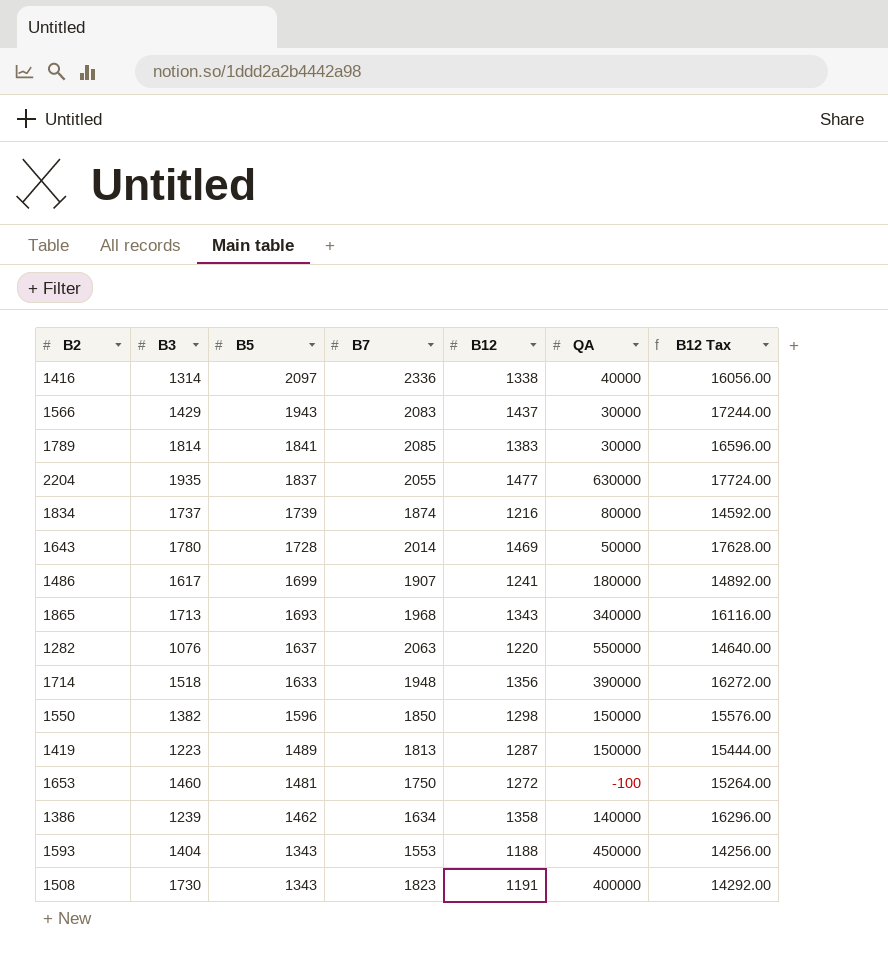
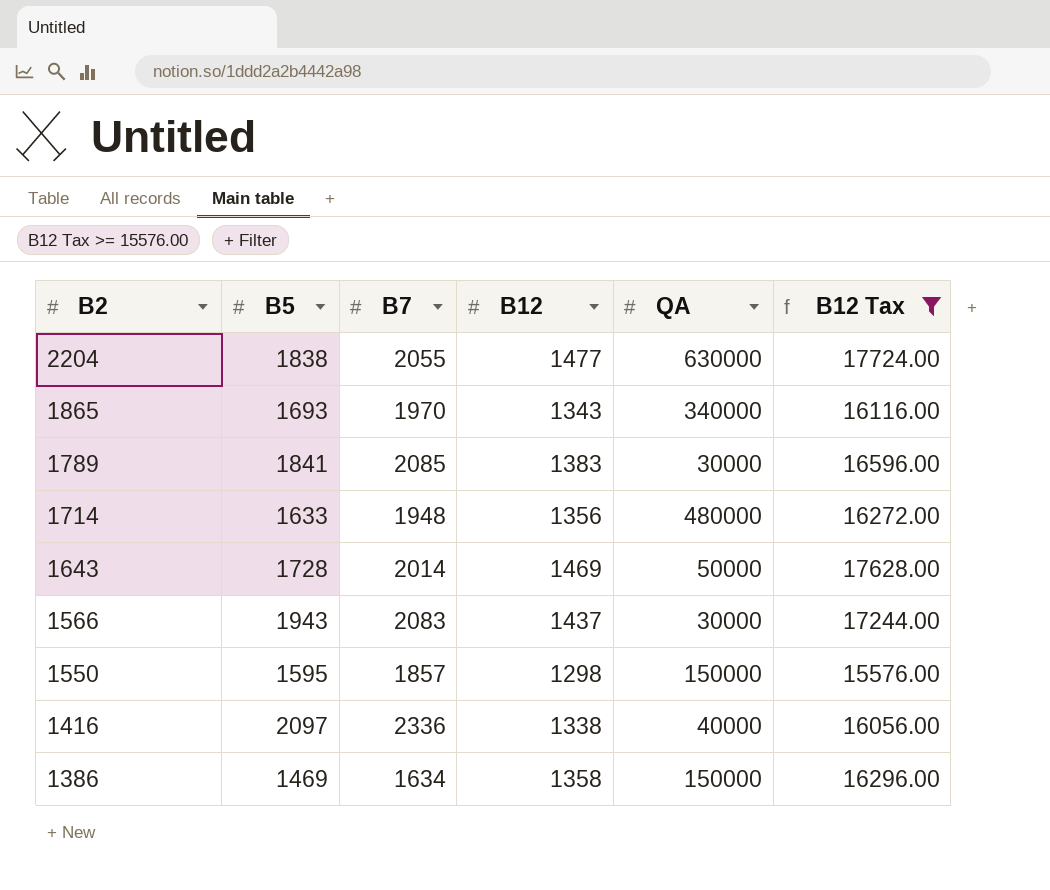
filter: none -> B12 Tax >= 15576.00
row order: B5 descending -> B2 descending
column B3 | position: 2 -> none
2204 | B5: 1837 -> 1838
1865 | B7: 1968 -> 1970
1714 | QA: 390000 -> 480000
1550 | B5: 1596 -> 1595
1550 | B7: 1850 -> 1857
1386 | B5: 1462 -> 1469
1386 | QA: 140000 -> 150000

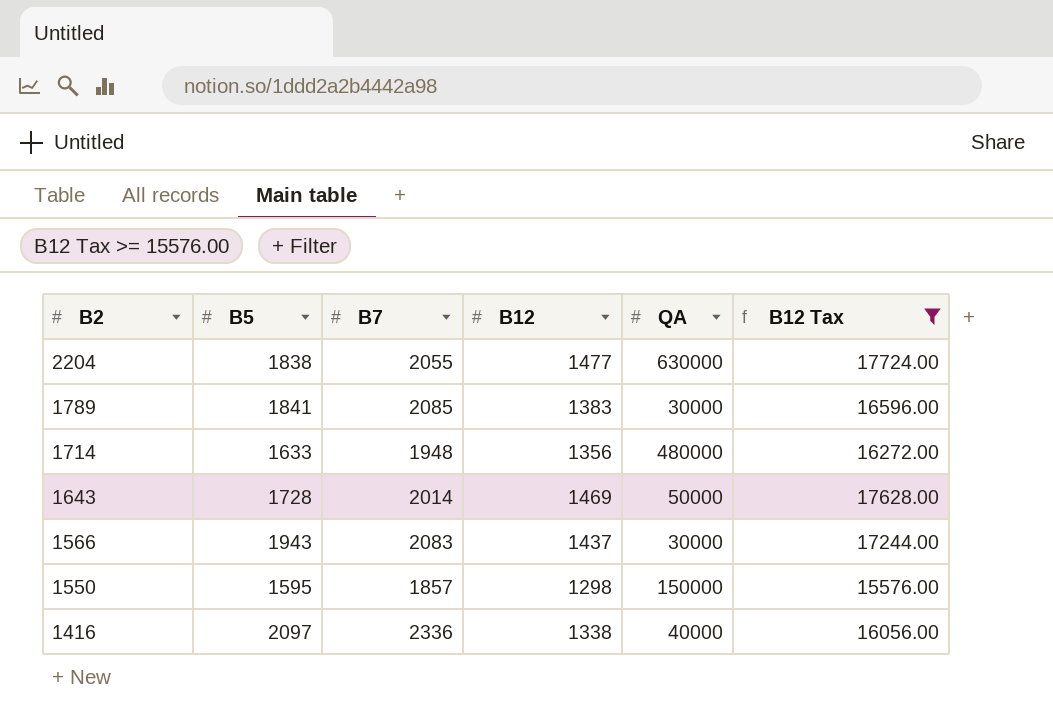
row 1865: 1693 | 1970 | 1343 | 340000 | 16116.00 -> none
row 1386: 1469 | 1634 | 1358 | 150000 | 16296.00 -> none

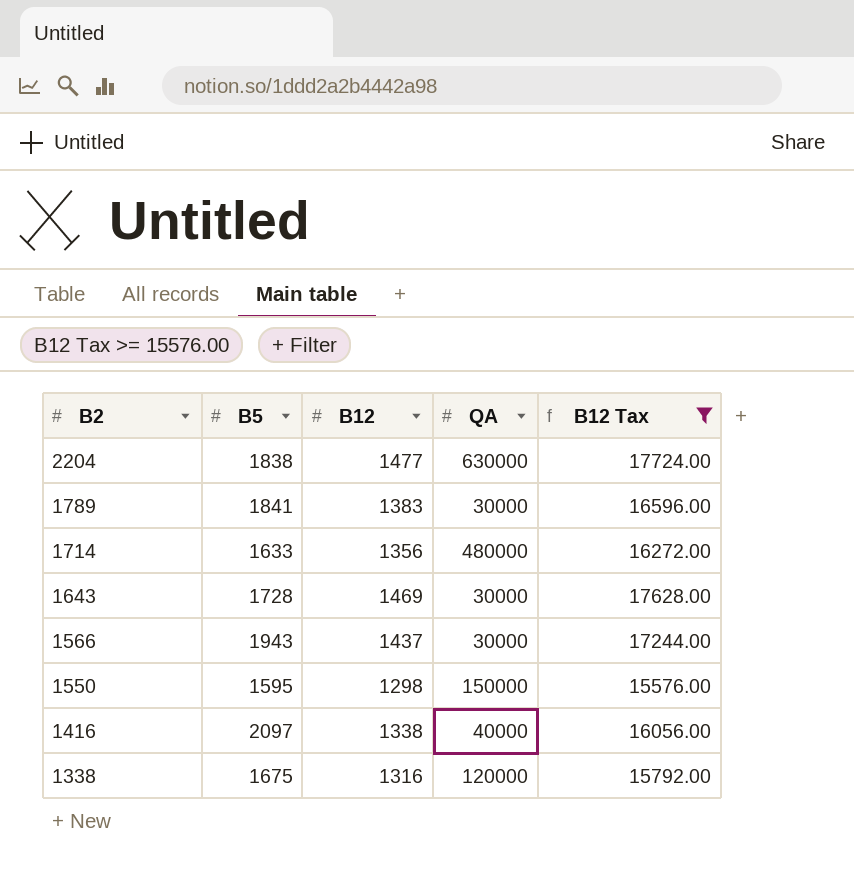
column B7 | position: 3 -> none
1643 | QA: 50000 -> 30000
row 1338: none -> 1675 | 1316 | 120000 | 15792.00

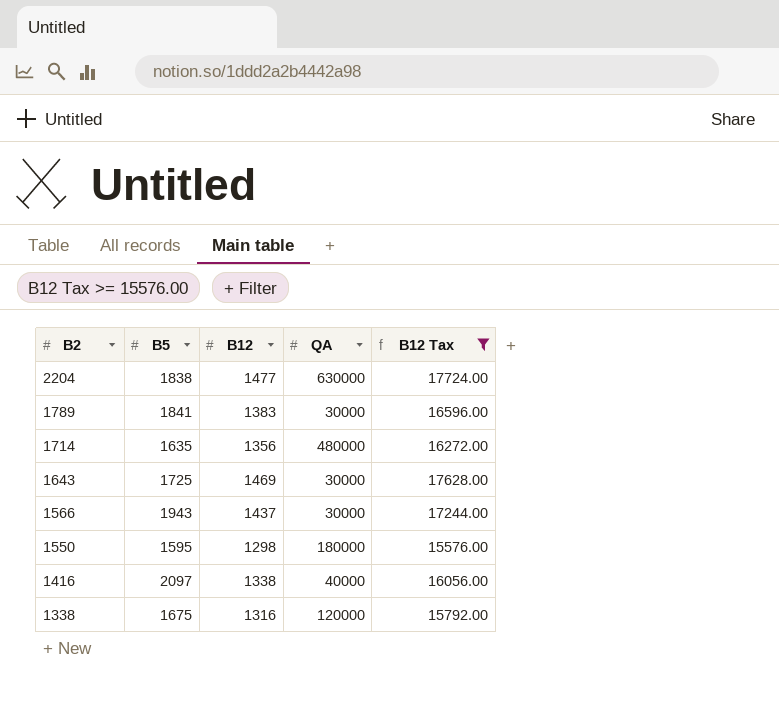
1714 | B5: 1633 -> 1635
1643 | B5: 1728 -> 1725
1550 | QA: 150000 -> 180000

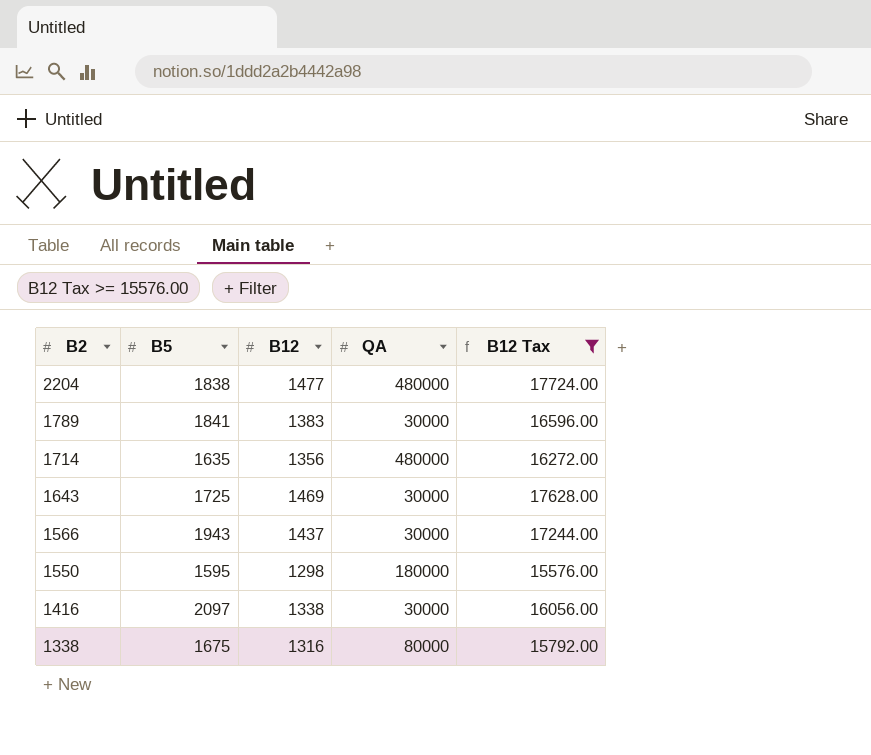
2204 | QA: 630000 -> 480000
1416 | QA: 40000 -> 30000
1338 | QA: 120000 -> 80000

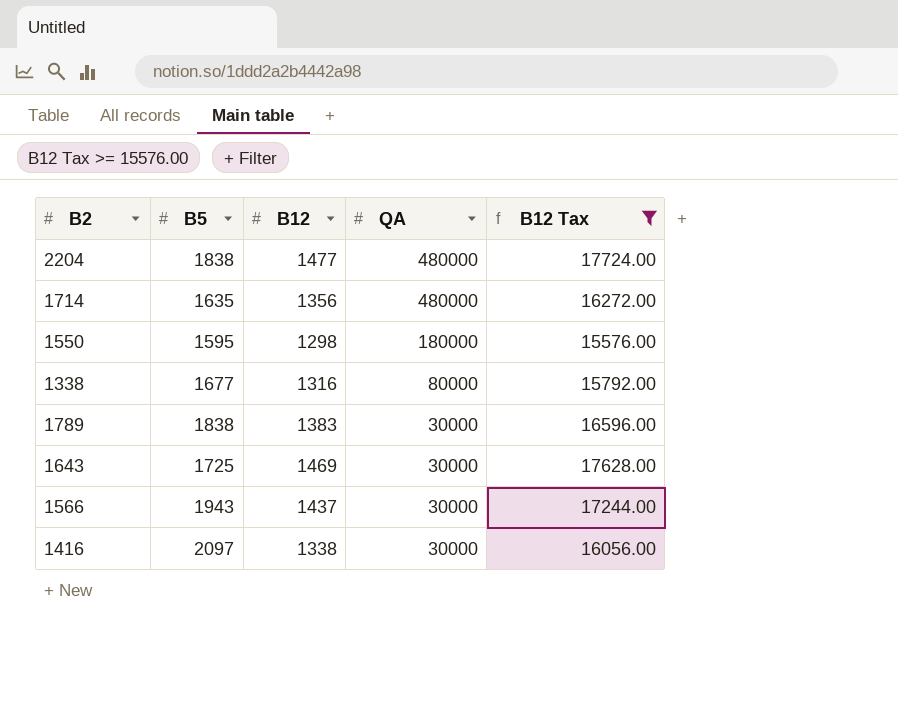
row order: B2 descending -> QA descending
1338 | B5: 1675 -> 1677
1789 | B5: 1841 -> 1838

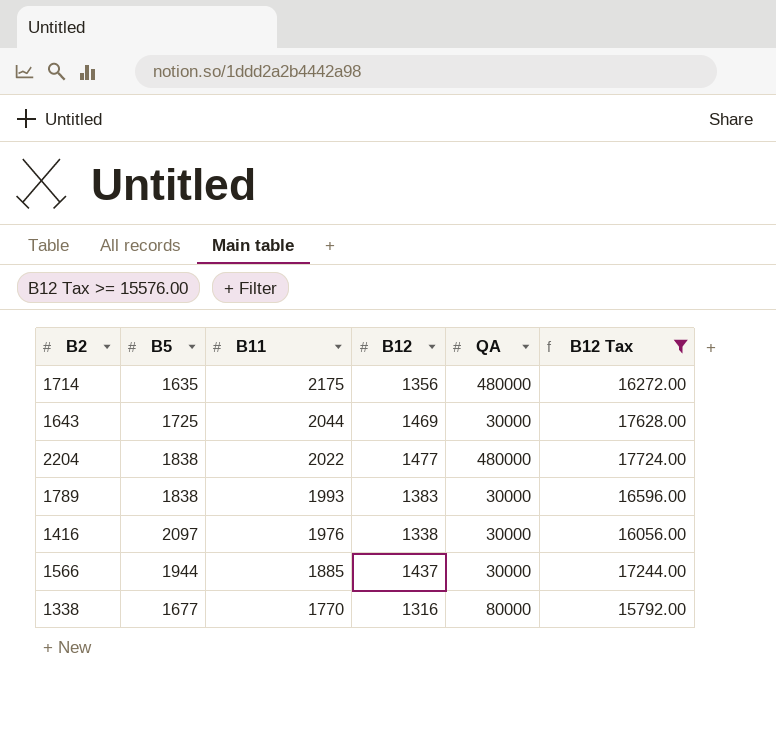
row order: QA descending -> B11 descending
column B11 | position: none -> 3
row 1550: 1595 | 1298 | 180000 | 15576.00 -> none
1566 | B5: 1943 -> 1944

